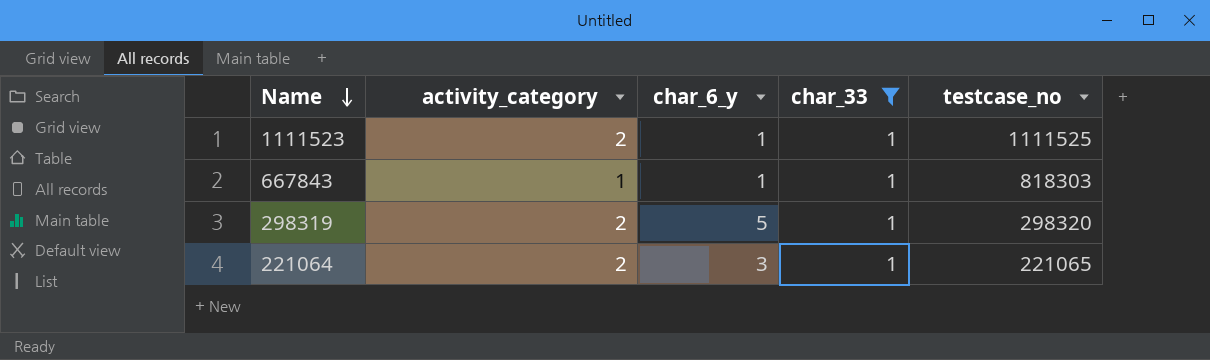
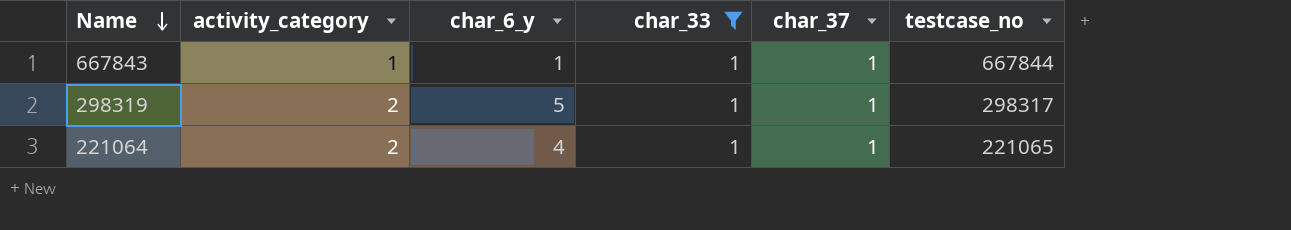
column char_37 | position: none -> 5
row 1111523: 2 | 1 | 1 | 1111525 -> none
667843 | testcase_no: 818303 -> 667844
298319 | testcase_no: 298320 -> 298317
221064 | char_6_y: 3 -> 4

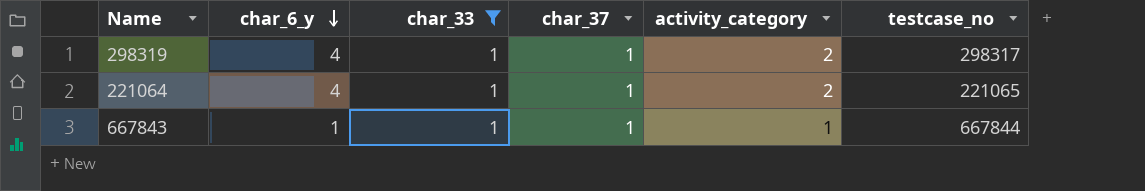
row order: Name descending -> char_6_y descending
column activity_category | position: 2 -> 5
298319 | char_6_y: 5 -> 4

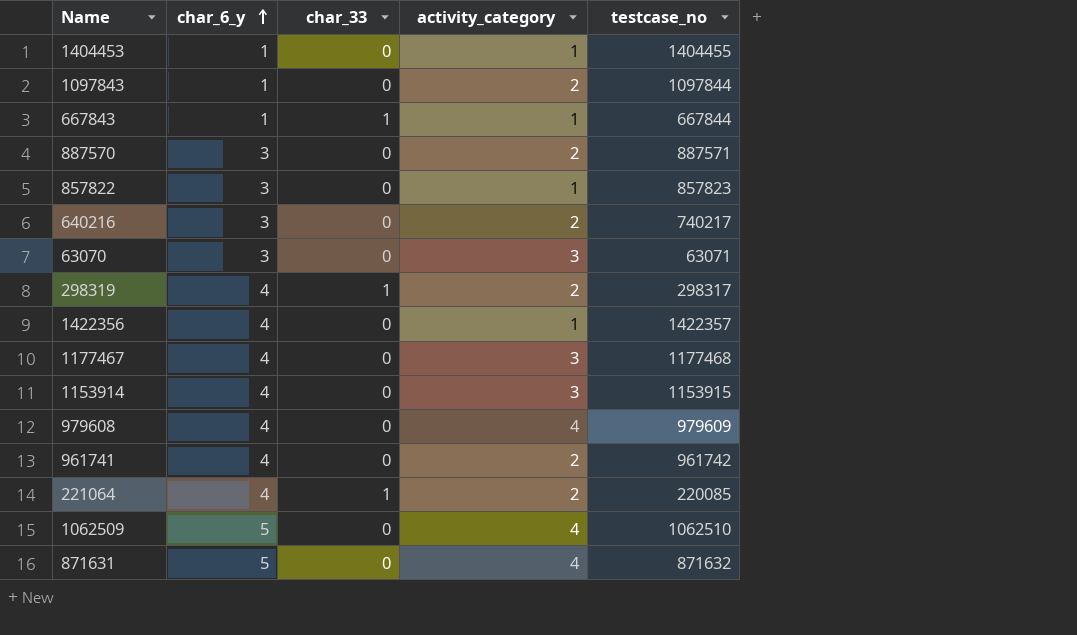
filter: char_33 = 1 -> none
row order: char_6_y descending -> char_6_y ascending
column char_37 | position: 4 -> none
221064 | testcase_no: 221065 -> 220085

